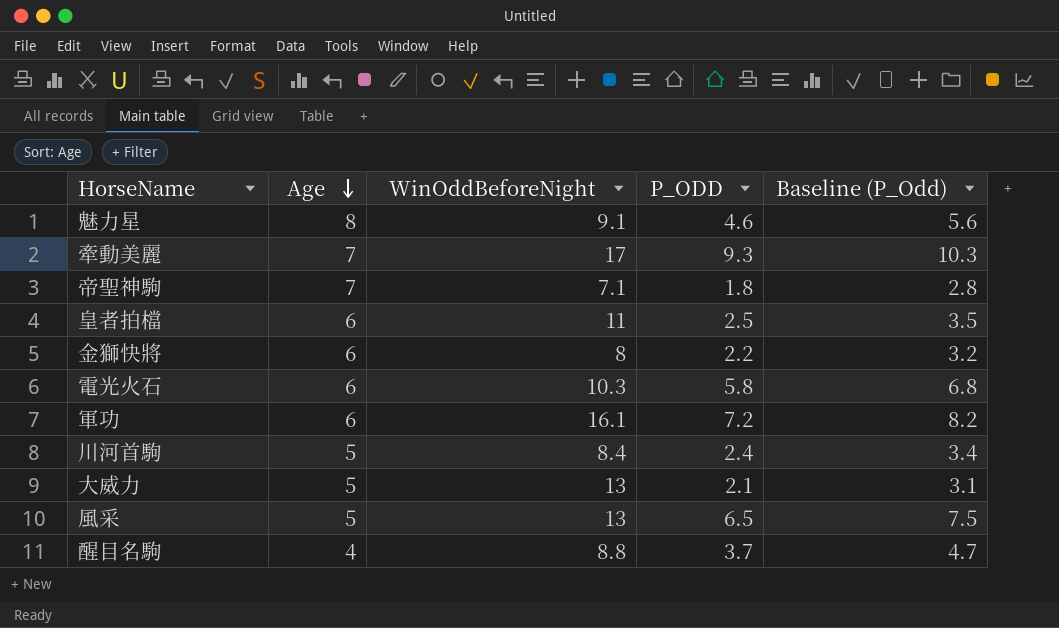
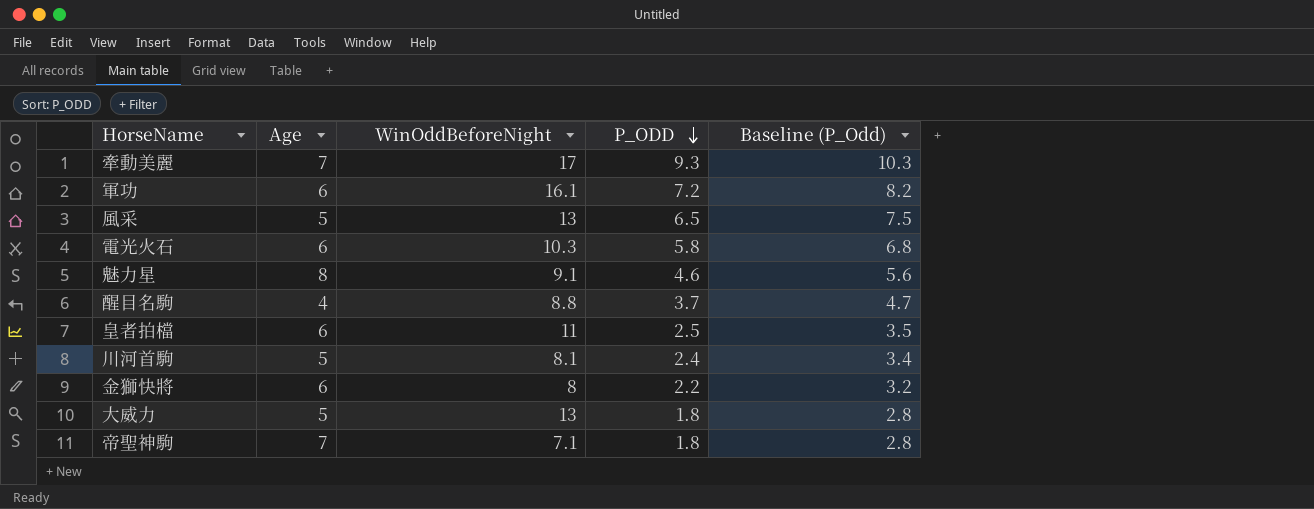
row order: Age descending -> P_ODD descending
川河首駒 | WinOddBeforeNight: 8.4 -> 8.1
大威力 | P_ODD: 2.1 -> 1.8
大威力 | Baseline (P_Odd): 3.1 -> 2.8

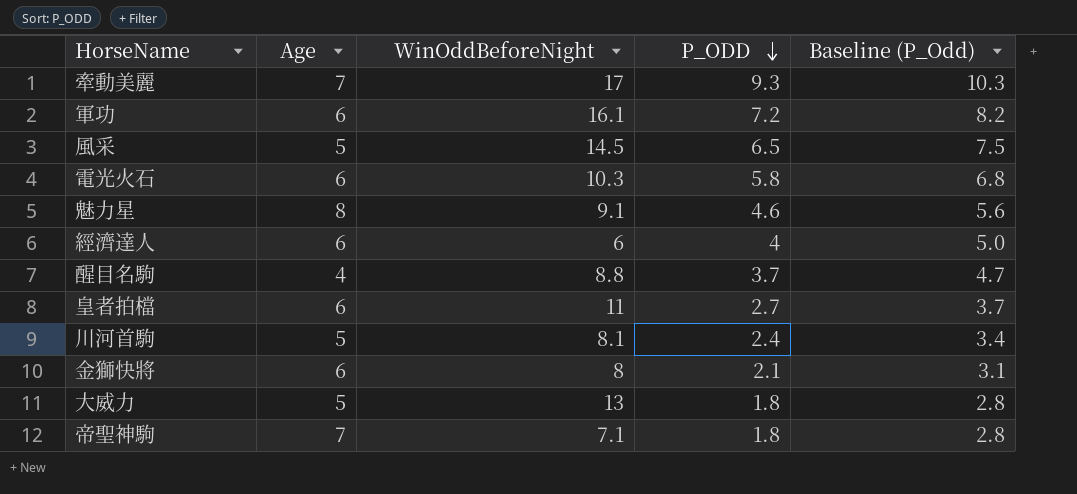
風采 | WinOddBeforeNight: 13 -> 14.5
row 經濟達人: none -> 6 | 6 | 4 | 5.0
皇者拍檔 | P_ODD: 2.5 -> 2.7
皇者拍檔 | Baseline (P_Odd): 3.5 -> 3.7
金獅快將 | P_ODD: 2.2 -> 2.1
金獅快將 | Baseline (P_Odd): 3.2 -> 3.1

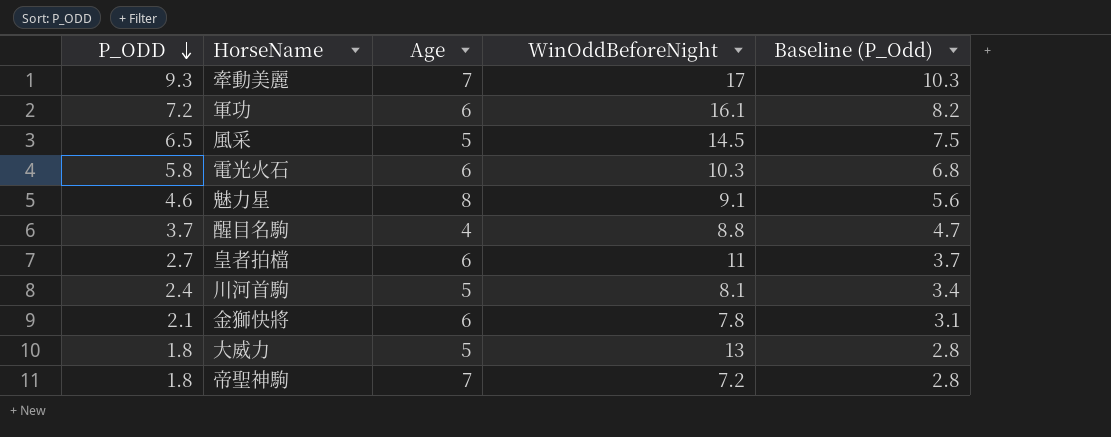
column P_ODD | position: 4 -> 1
row 經濟達人: 6 | 6 | 4 | 5.0 -> none
金獅快將 | WinOddBeforeNight: 8 -> 7.8
帝聖神駒 | WinOddBeforeNight: 7.1 -> 7.2

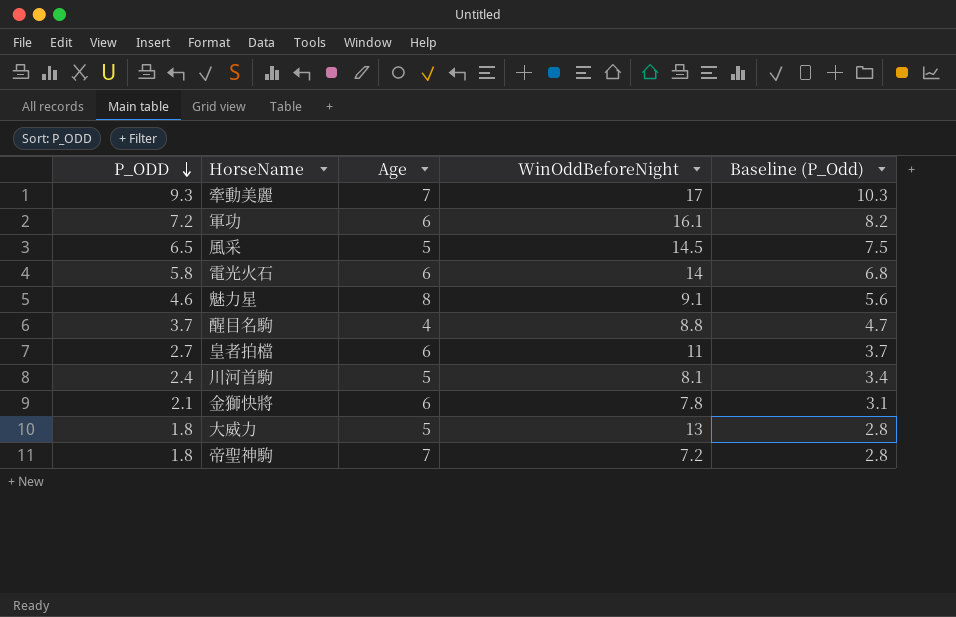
電光火石 | WinOddBeforeNight: 10.3 -> 14

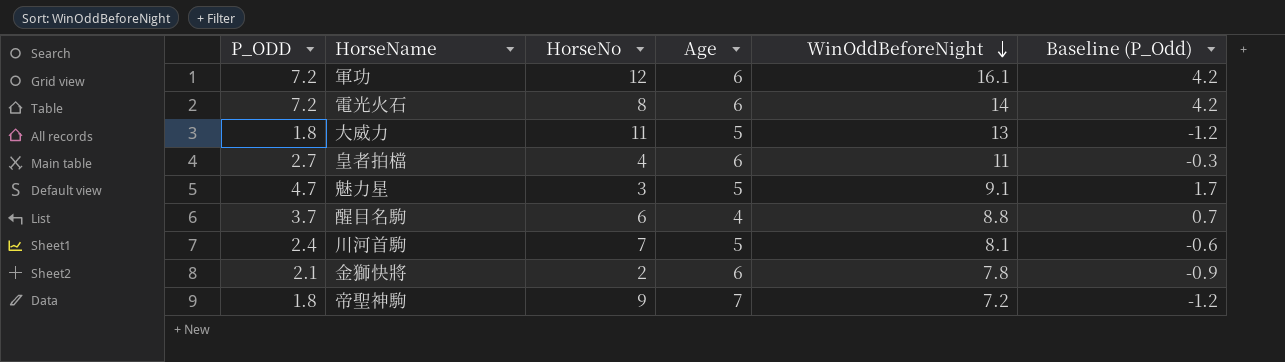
row order: P_ODD descending -> WinOddBeforeNight descending
column HorseNo | position: none -> 3
column Baseline (P_Odd) | formula: [P_ODD] + 1 -> [P_ODD] - 3
row 牽動美麗: 9.3 | 7 | 17 | 10.3 -> none
row 風采: 6.5 | 5 | 14.5 | 7.5 -> none
電光火石 | P_ODD: 5.8 -> 7.2
魅力星 | P_ODD: 4.6 -> 4.7
魅力星 | Age: 8 -> 5

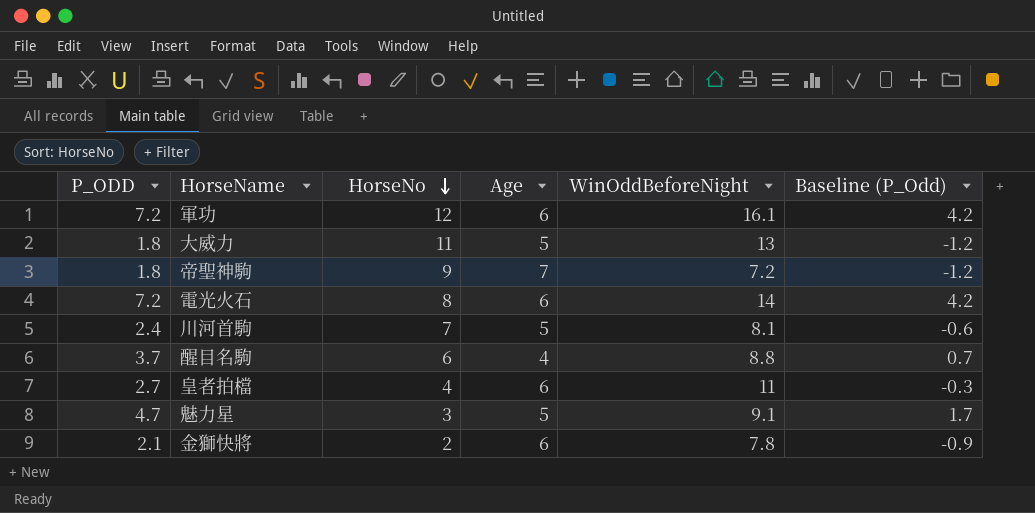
row order: WinOddBeforeNight descending -> HorseNo descending

